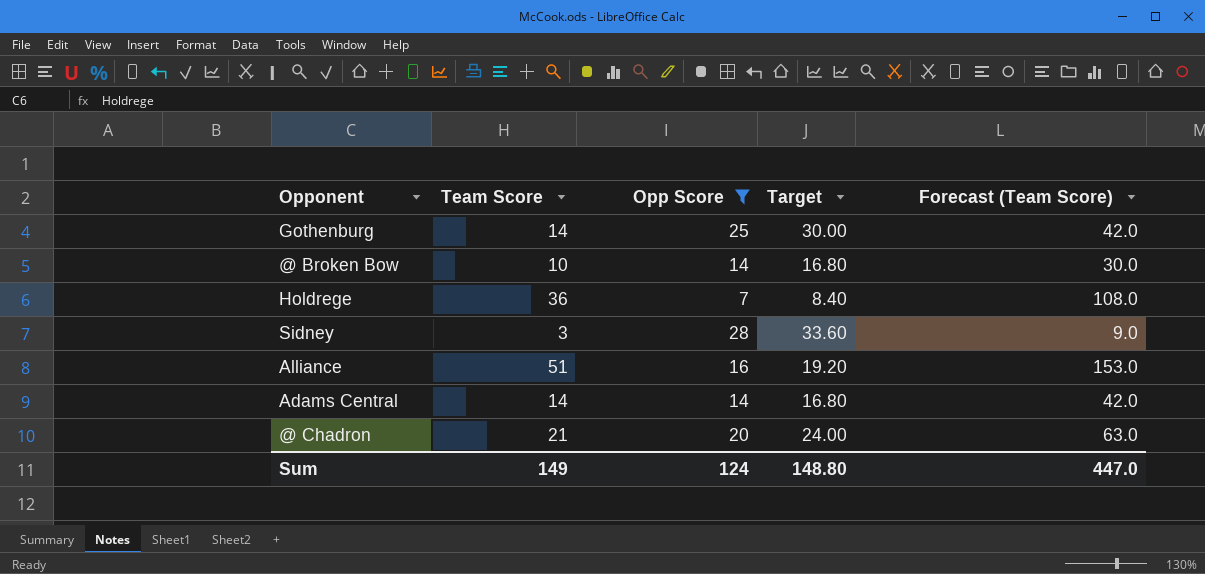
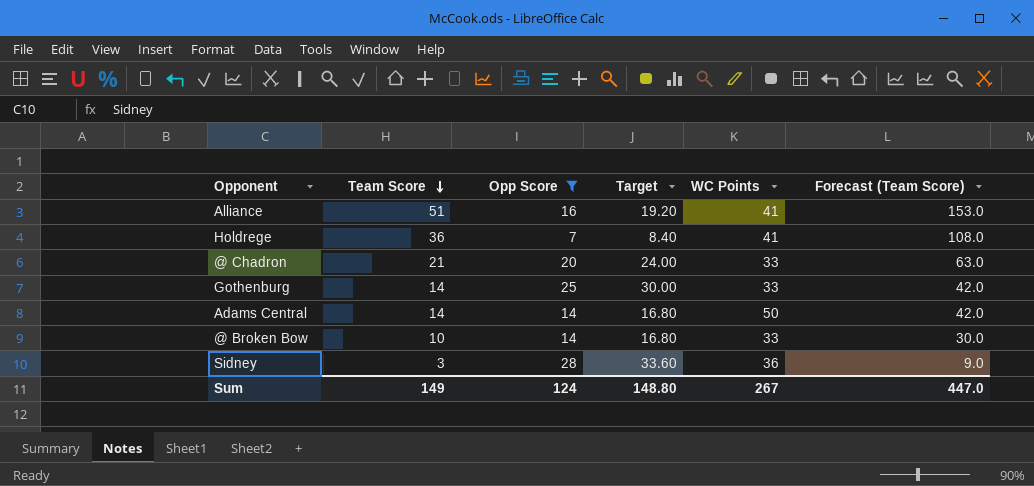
row order: none -> Team Score descending
column WC Points | position: none -> 5

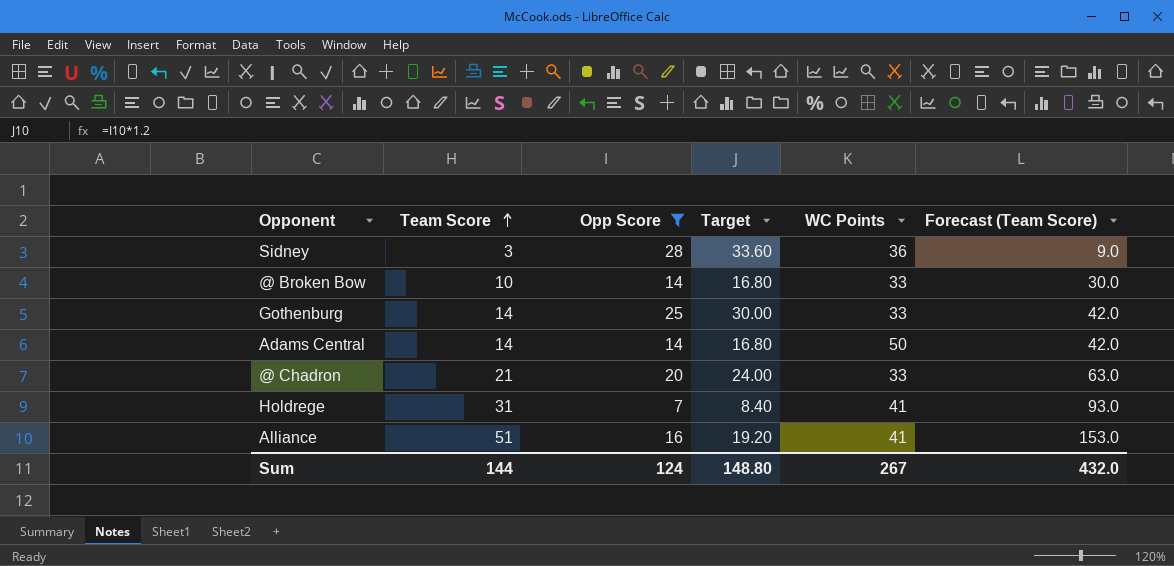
row order: Team Score descending -> Team Score ascending
Holdrege | Team Score: 36 -> 31
Holdrege | Forecast (Team Score): 108.0 -> 93.0
Sum | Team Score: 149 -> 144
Sum | Forecast (Team Score): 447.0 -> 432.0

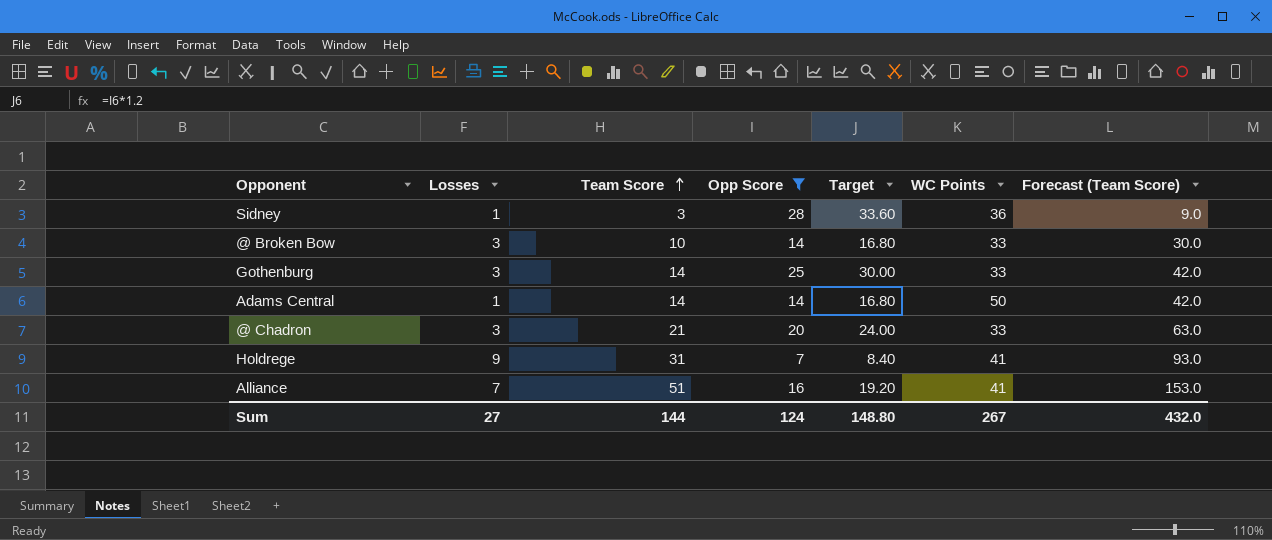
column Losses | position: none -> 2

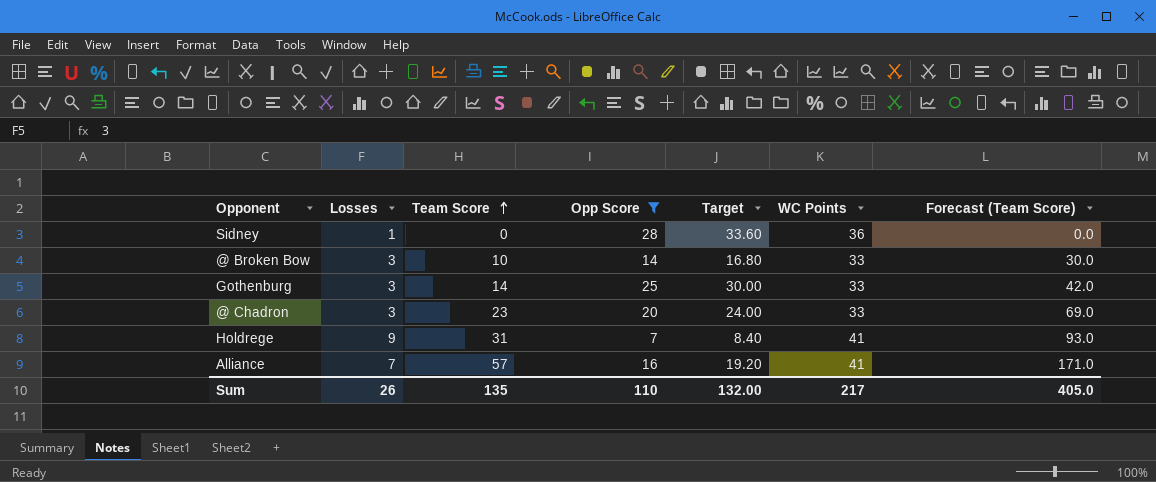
row Adams Central: 1 | 14 | 14 | 16.80 | 50 | 42.0 -> none
Sidney | Team Score: 3 -> 0
Sidney | Forecast (Team Score): 9.0 -> 0.0
@ Chadron | Team Score: 21 -> 23
@ Chadron | Forecast (Team Score): 63.0 -> 69.0
Alliance | Team Score: 51 -> 57
Alliance | Forecast (Team Score): 153.0 -> 171.0
Sum | Losses: 27 -> 26
Sum | Team Score: 144 -> 135
Sum | Opp Score: 124 -> 110
Sum | Target: 148.80 -> 132.00
Sum | WC Points: 267 -> 217
Sum | Forecast (Team Score): 432.0 -> 405.0

